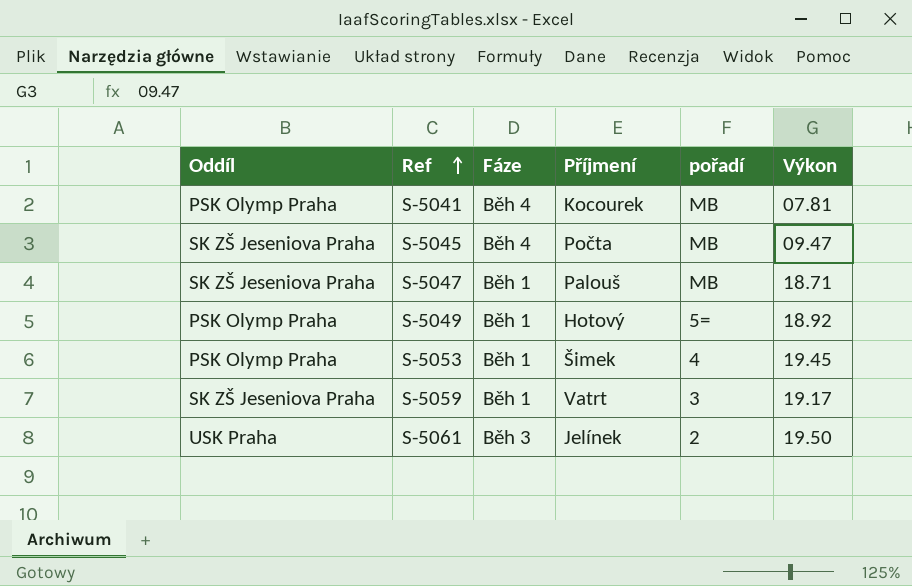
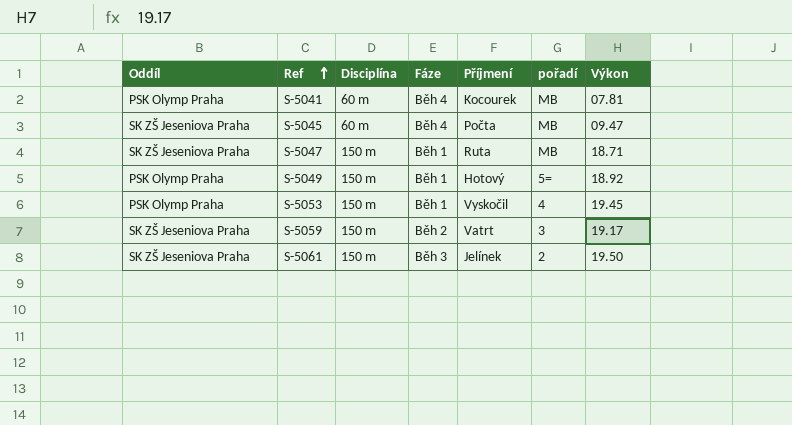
column Disciplína | position: none -> 3
S-5047 | Příjmení: Palouš -> Ruta
S-5053 | Příjmení: Šimek -> Vyskočil
S-5059 | Fáze: Běh 1 -> Běh 2
S-5061 | Oddíl: USK Praha -> SK ZŠ Jeseniova Praha

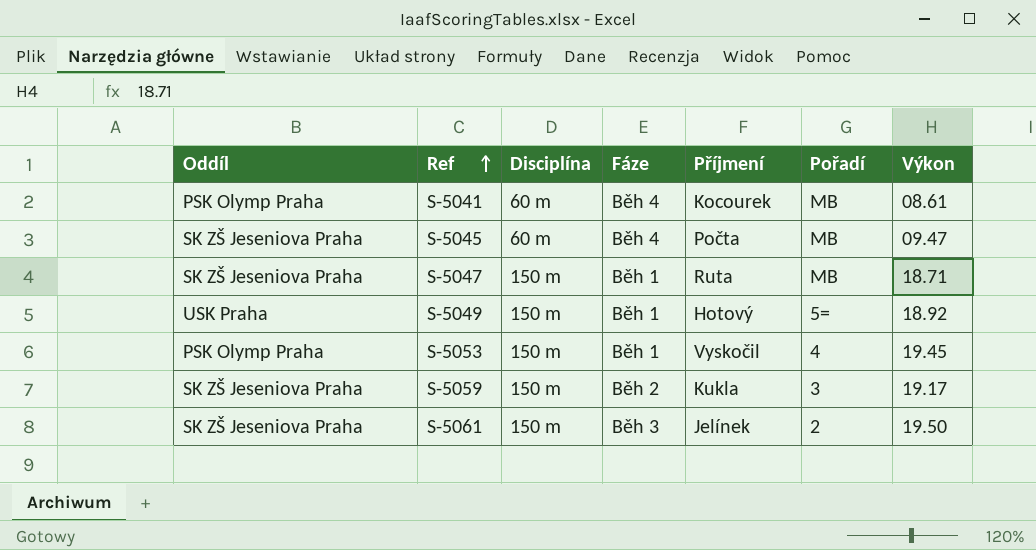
column name: pořadí -> Pořadí
S-5041 | Výkon: 07.81 -> 08.61
S-5049 | Oddíl: PSK Olymp Praha -> USK Praha
S-5059 | Příjmení: Vatrt -> Kukla

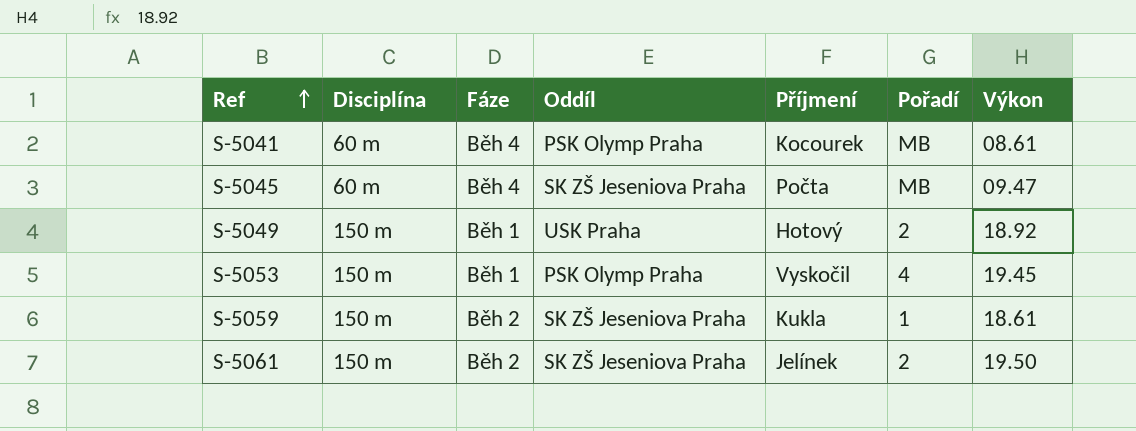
column Oddíl | position: 1 -> 4
row S-5047: SK ZŠ Jeseniova Praha | 150 m | Běh 1 | Ruta | MB | 18.71 -> none
S-5049 | Pořadí: 5= -> 2
S-5059 | Pořadí: 3 -> 1
S-5059 | Výkon: 19.17 -> 18.61
S-5061 | Fáze: Běh 3 -> Běh 2

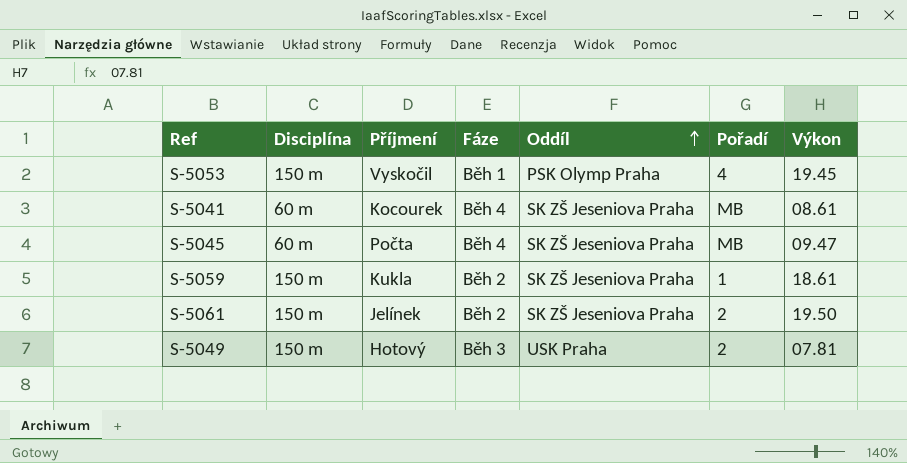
row order: Ref ascending -> Oddíl ascending
column Příjmení | position: 5 -> 3
S-5041 | Oddíl: PSK Olymp Praha -> SK ZŠ Jeseniova Praha
S-5049 | Fáze: Běh 1 -> Běh 3
S-5049 | Výkon: 18.92 -> 07.81

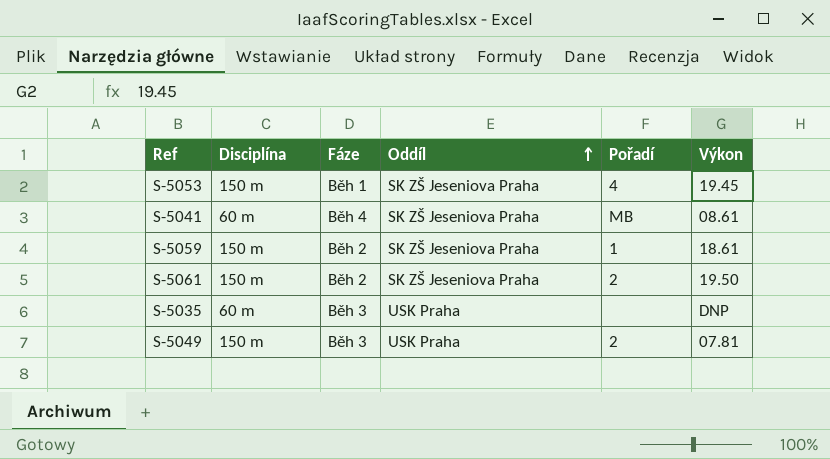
column Příjmení | position: 3 -> none
row S-5045: 60 m | Počta | Běh 4 | SK ZŠ Jeseniova Praha | MB | 09.47 -> none
S-5053 | Oddíl: PSK Olymp Praha -> SK ZŠ Jeseniova Praha
row S-5035: none -> 60 m | Běh 3 | USK Praha | none | DNP

